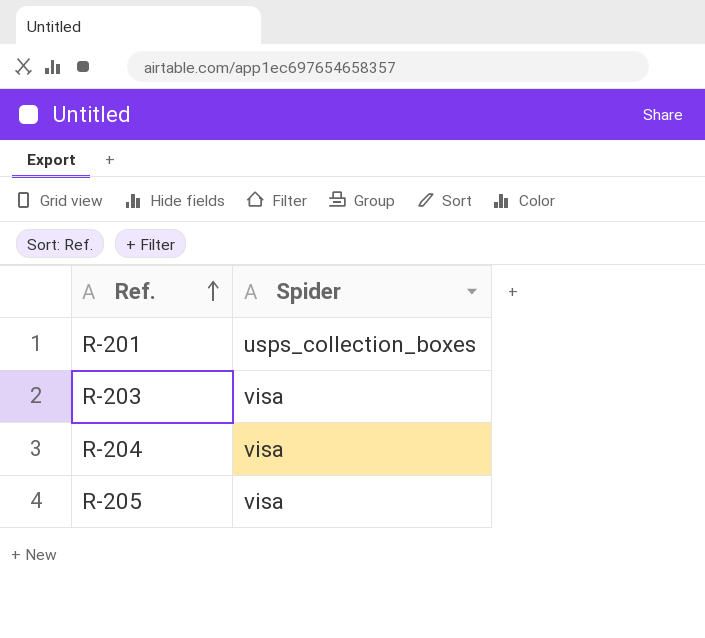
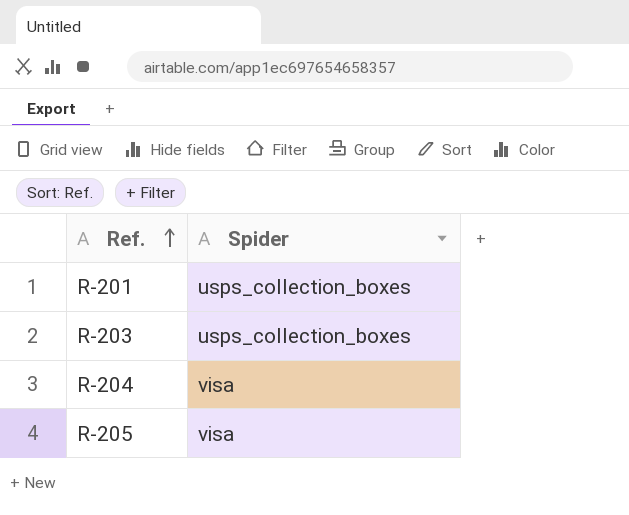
R-203 | Spider: visa -> usps_collection_boxes

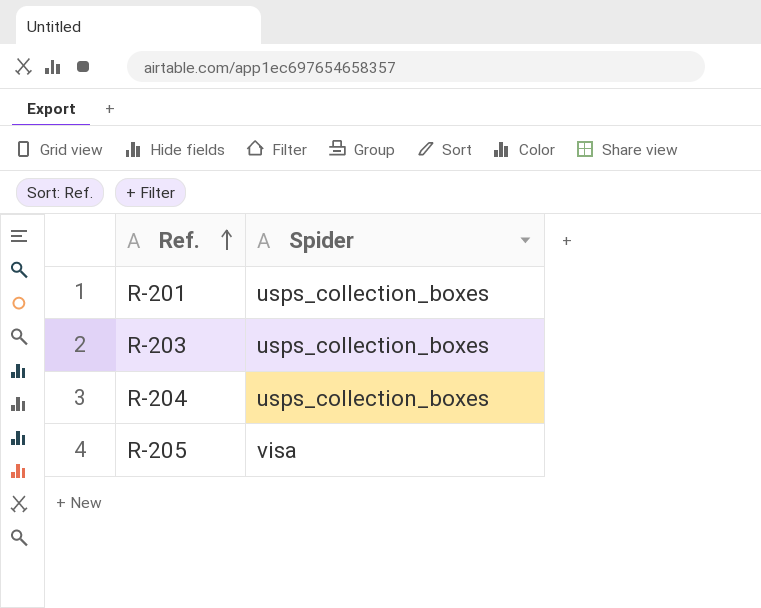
R-204 | Spider: visa -> usps_collection_boxes

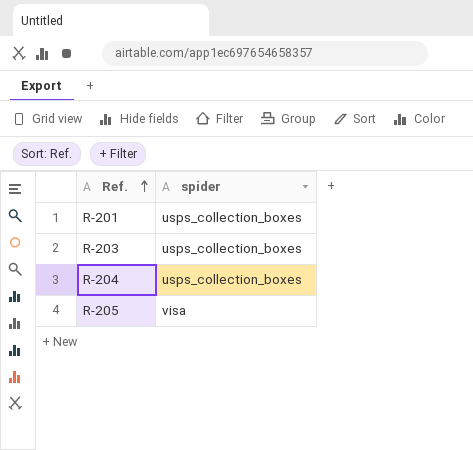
column name: Spider -> spider

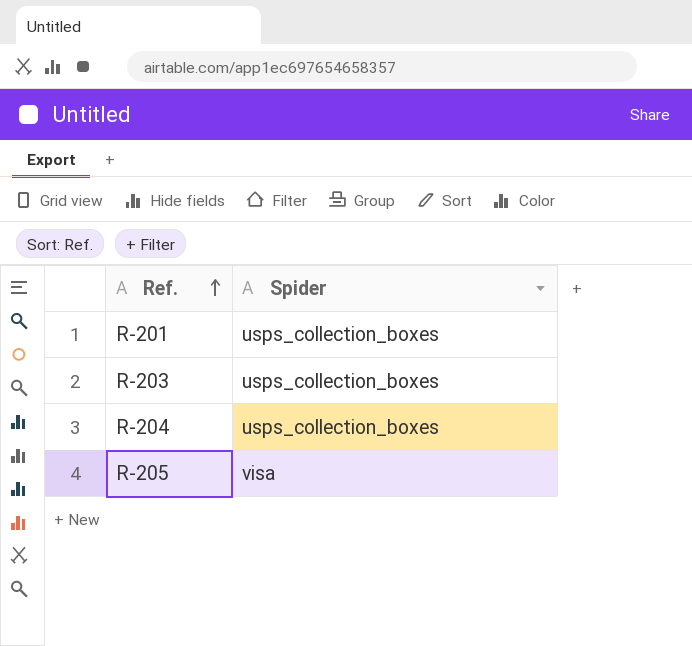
column name: spider -> Spider

